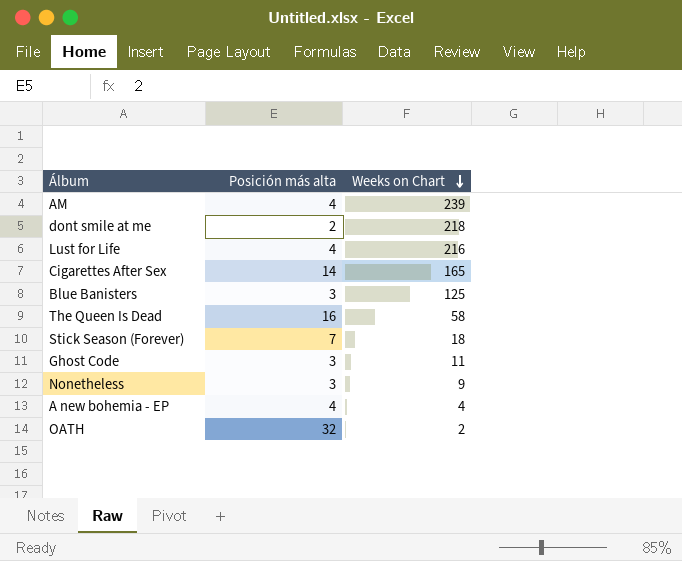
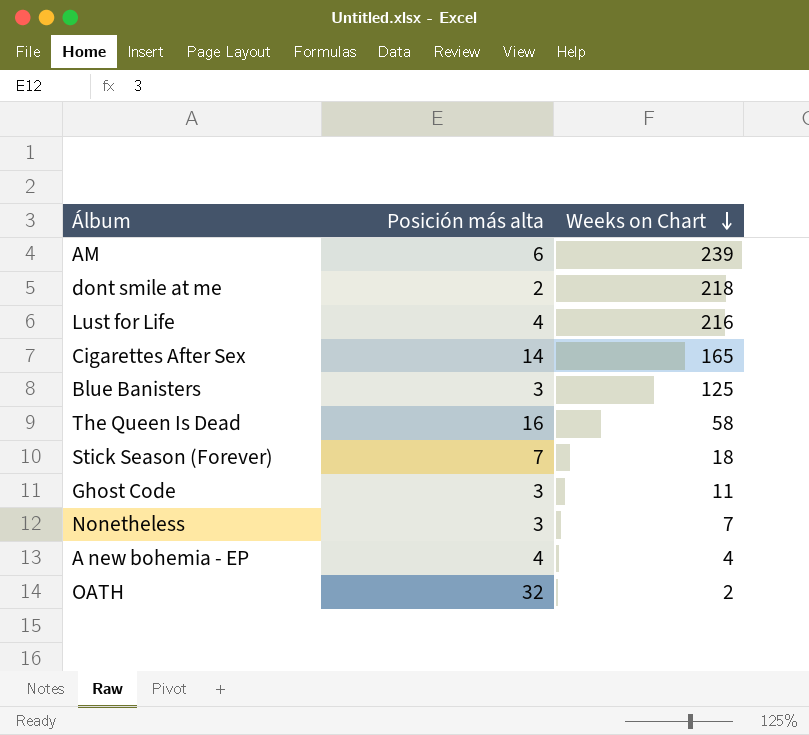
AM | Posición más alta: 4 -> 6
Nonetheless | Weeks on Chart: 9 -> 7

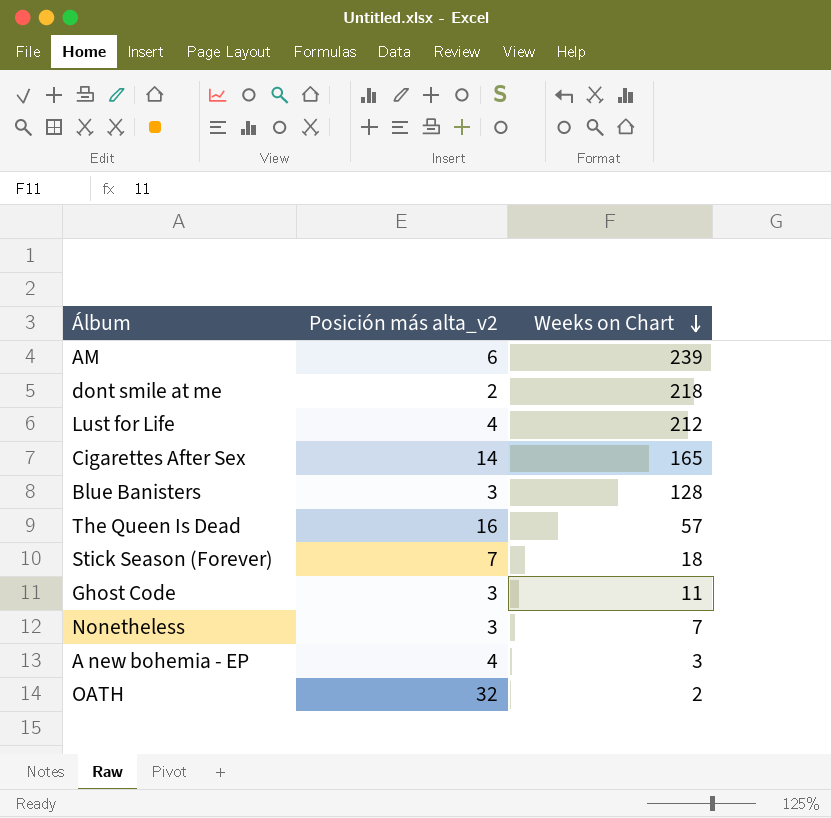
column name: Posición más alta -> Posición más alta_v2
Lust for Life | Weeks on Chart: 216 -> 212
Blue Banisters | Weeks on Chart: 125 -> 128
The Queen Is Dead | Weeks on Chart: 58 -> 57
A new bohemia - EP | Weeks on Chart: 4 -> 3

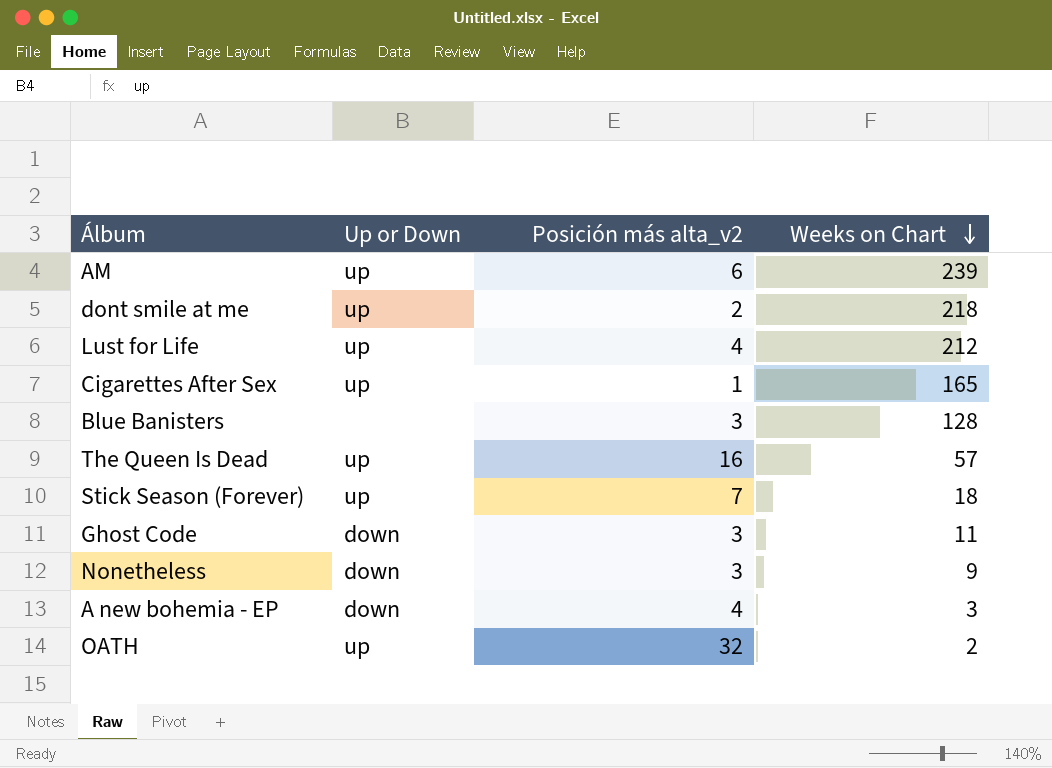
column Up or Down | position: none -> 2
Cigarettes After Sex | Posición más alta_v2: 14 -> 1
Nonetheless | Weeks on Chart: 7 -> 9

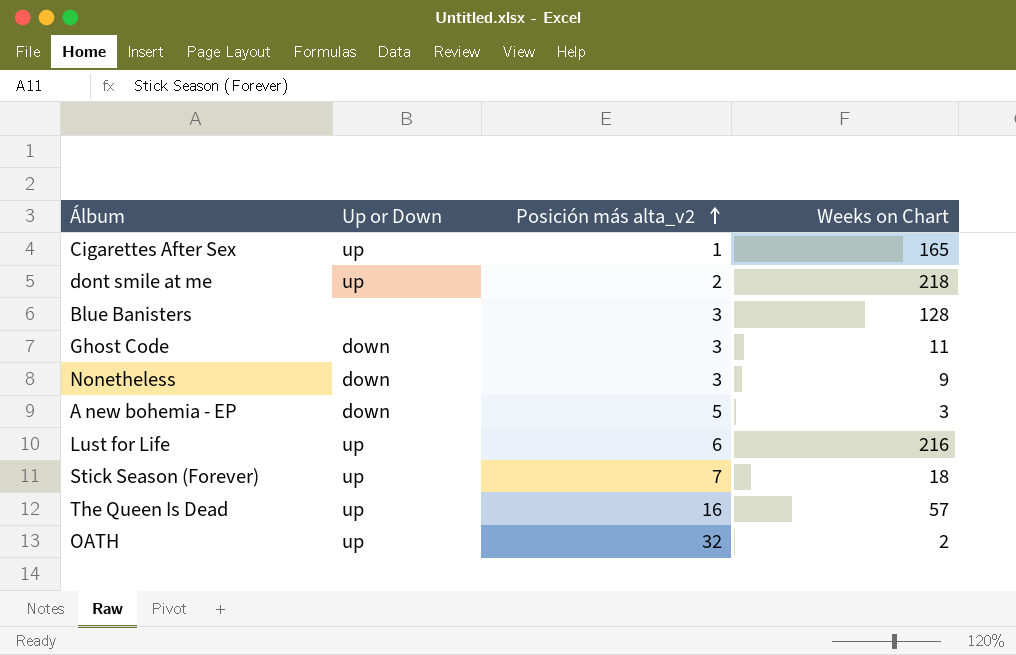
row order: Weeks on Chart descending -> Posición más alta_v2 ascending
row AM: up | 6 | 239 -> none
A new bohemia - EP | Posición más alta_v2: 4 -> 5
Lust for Life | Posición más alta_v2: 4 -> 6
Lust for Life | Weeks on Chart: 212 -> 216

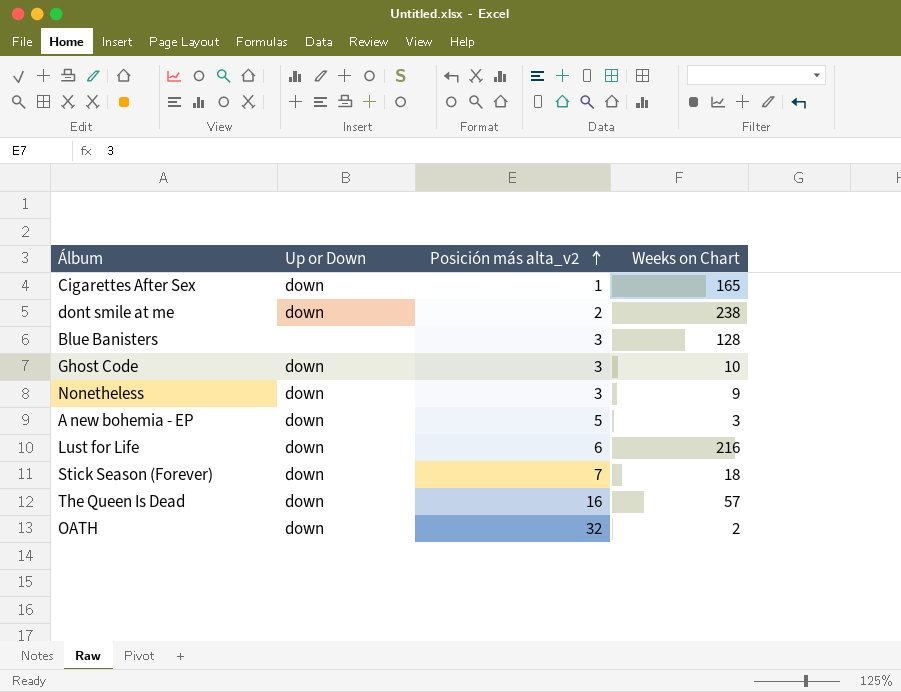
Cigarettes After Sex | Up or Down: up -> down
dont smile at me | Up or Down: up -> down
dont smile at me | Weeks on Chart: 218 -> 238
Ghost Code | Weeks on Chart: 11 -> 10
Lust for Life | Up or Down: up -> down
Stick Season (Forever) | Up or Down: up -> down
The Queen Is Dead | Up or Down: up -> down
OATH | Up or Down: up -> down

